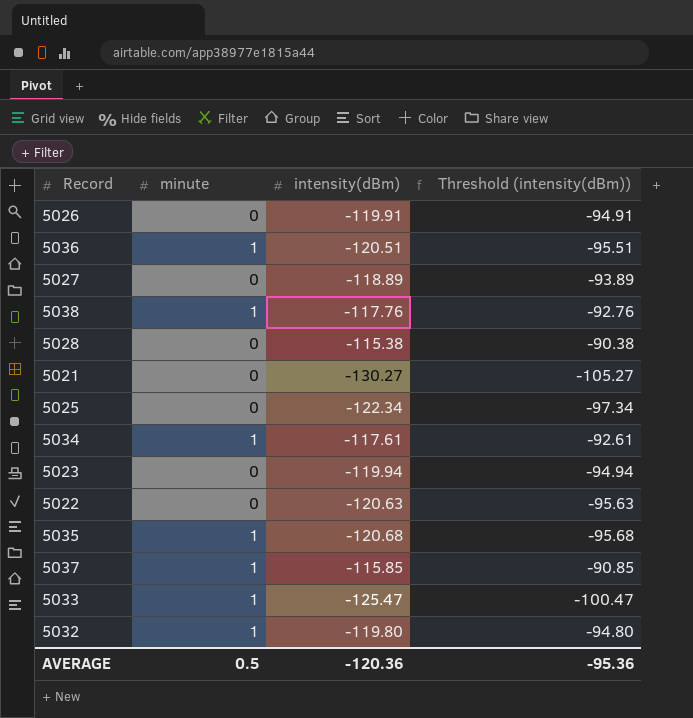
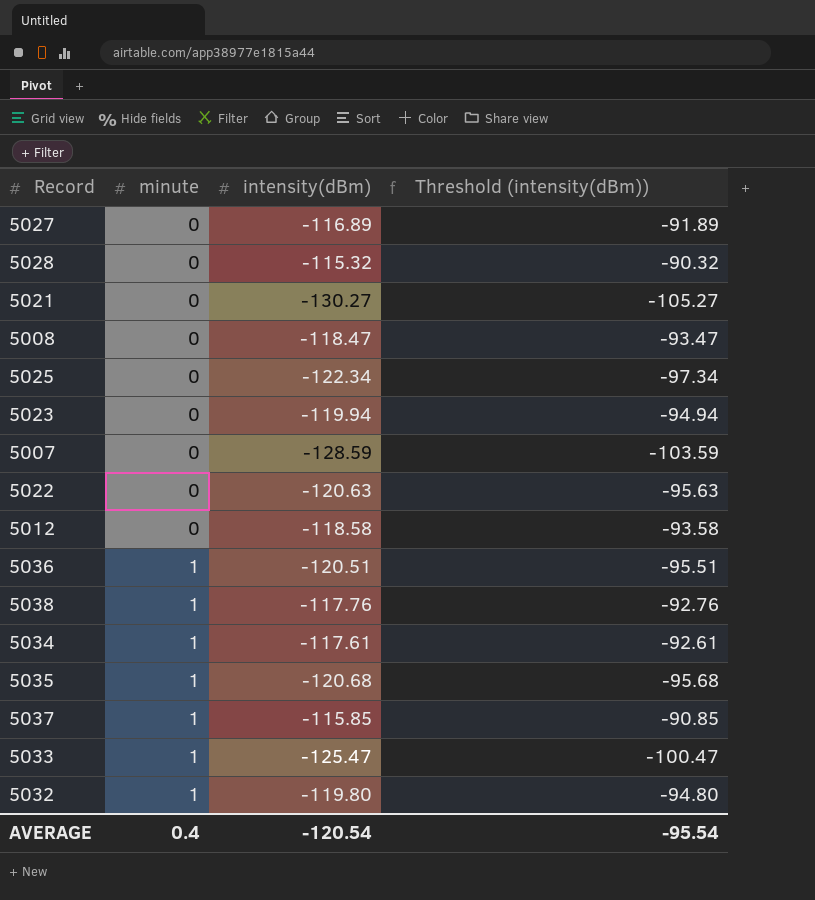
row order: none -> minute ascending
row 5026: 0 | -119.91 | -94.91 -> none
5027 | intensity(dBm): -118.89 -> -116.89
5027 | Threshold (intensity(dBm)): -93.89 -> -91.89
5028 | intensity(dBm): -115.38 -> -115.32
5028 | Threshold (intensity(dBm)): -90.38 -> -90.32
row 5008: none -> 0 | -118.47 | -93.47
row 5007: none -> 0 | -128.59 | -103.59
row 5012: none -> 0 | -118.58 | -93.58
AVERAGE | minute: 0.5 -> 0.4
AVERAGE | intensity(dBm): -120.36 -> -120.54
AVERAGE | Threshold (intensity(dBm)): -95.36 -> -95.54

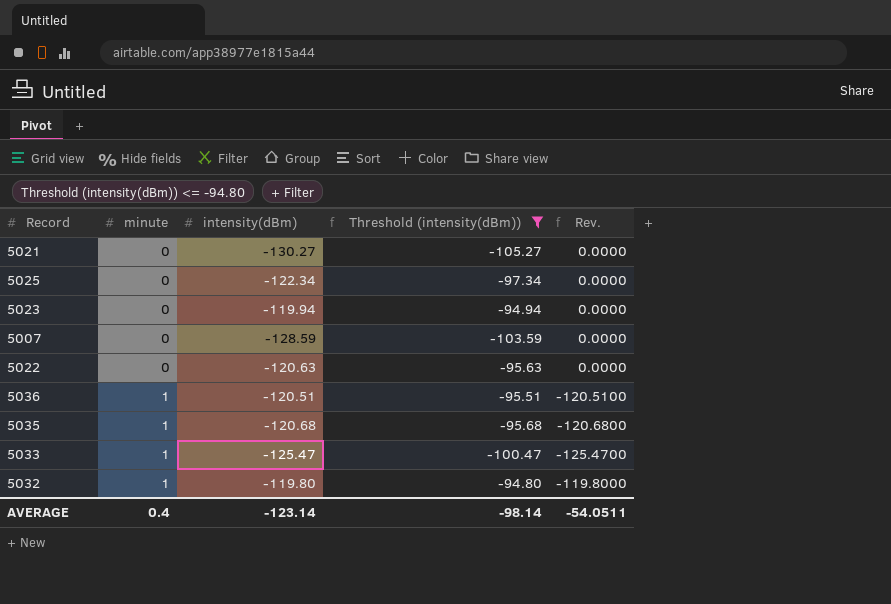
filter: none -> Threshold (intensity(dBm)) <= -94.80
column Rev. | formula: none -> [minute] * [intensity(dBm)]
AVERAGE | intensity(dBm): -120.54 -> -123.14
AVERAGE | Threshold (intensity(dBm)): -95.54 -> -98.14

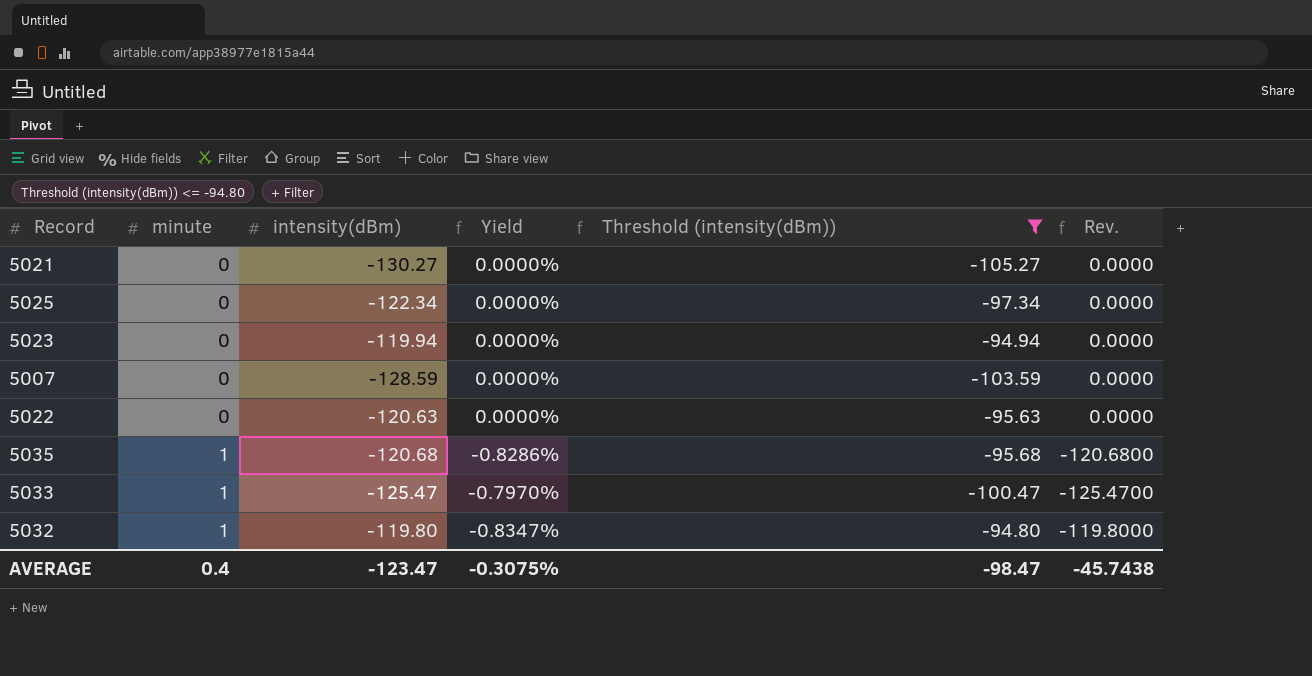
column Yield | formula: none -> [minute] / [intensity(dBm)]
row 5036: 1 | -120.51 | -95.51 | -120.5100 -> none
AVERAGE | intensity(dBm): -123.14 -> -123.47
AVERAGE | Threshold (intensity(dBm)): -98.14 -> -98.47
AVERAGE | Rev.: -54.0511 -> -45.7438

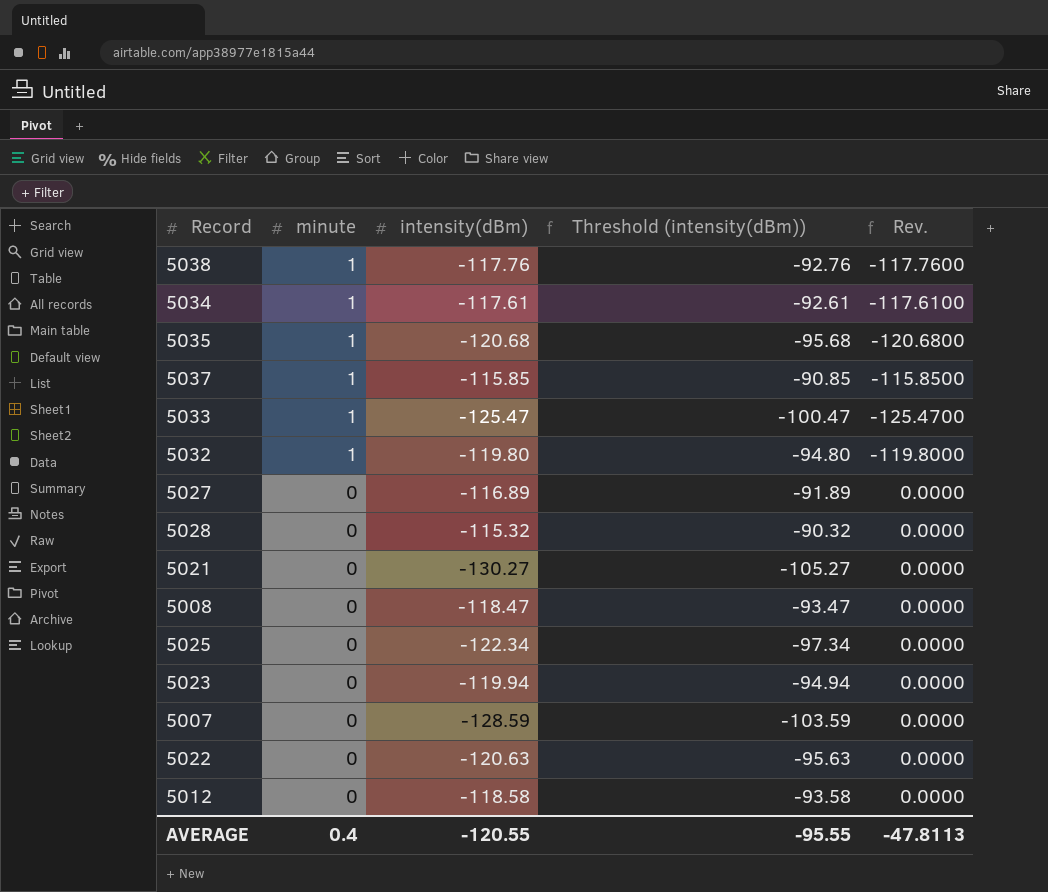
filter: Threshold (intensity(dBm)) <= -94.80 -> none
row order: minute ascending -> minute descending
column Yield | formula: [minute] / [intensity(dBm)] -> none
AVERAGE | intensity(dBm): -123.47 -> -120.55
AVERAGE | Threshold (intensity(dBm)): -98.47 -> -95.55
AVERAGE | Rev.: -45.7438 -> -47.8113

